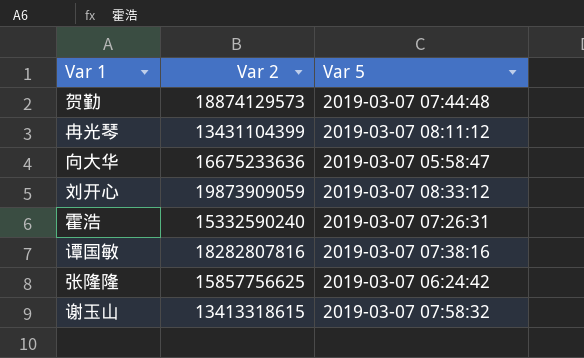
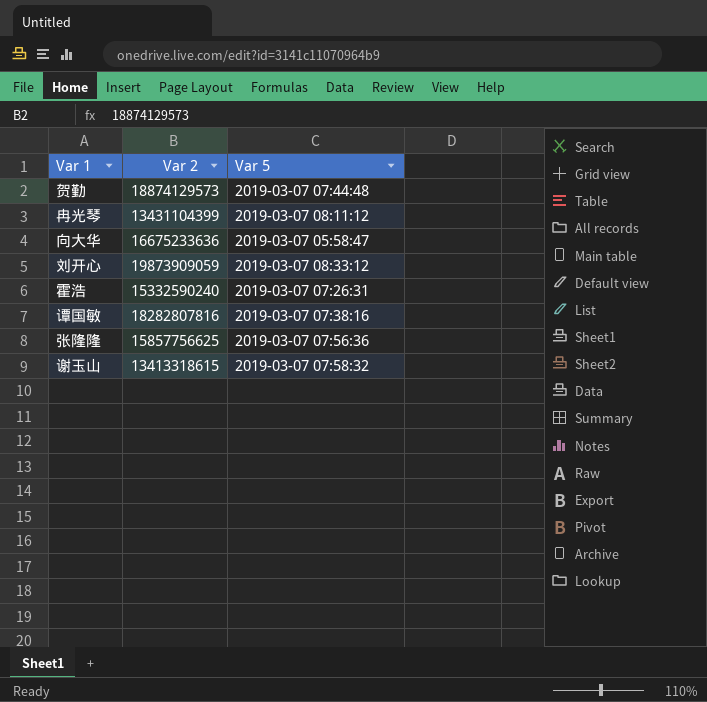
张隆隆 | Var 5: 2019-03-07 06:24:42 -> 2019-03-07 07:56:36

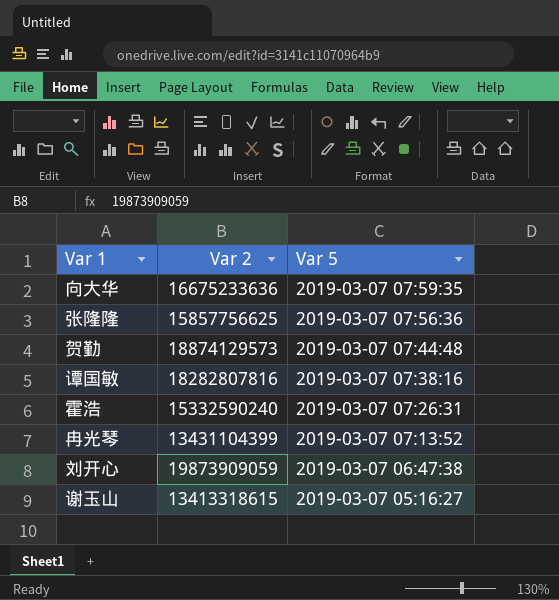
row order: none -> Var 5 descending
向大华 | Var 5: 2019-03-07 05:58:47 -> 2019-03-07 07:59:35
冉光琴 | Var 5: 2019-03-07 08:11:12 -> 2019-03-07 07:13:52
刘开心 | Var 5: 2019-03-07 08:33:12 -> 2019-03-07 06:47:38
谢玉山 | Var 5: 2019-03-07 07:58:32 -> 2019-03-07 05:16:27

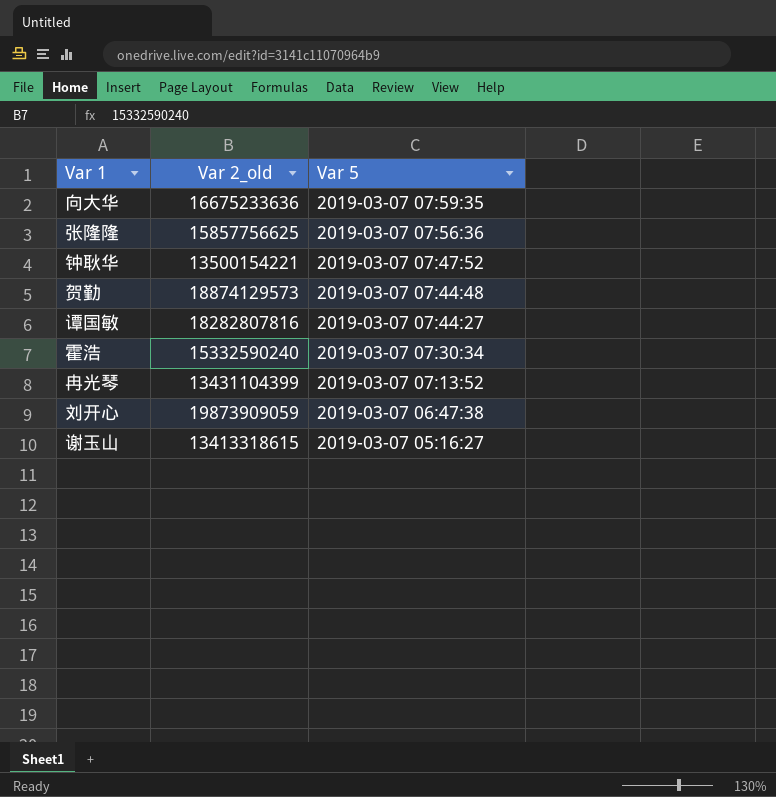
column name: Var 2 -> Var 2_old
row 钟耿华: none -> 13500154221 | 2019-03-07 07:47:52
谭国敏 | Var 5: 2019-03-07 07:38:16 -> 2019-03-07 07:44:27
霍浩 | Var 5: 2019-03-07 07:26:31 -> 2019-03-07 07:30:34

